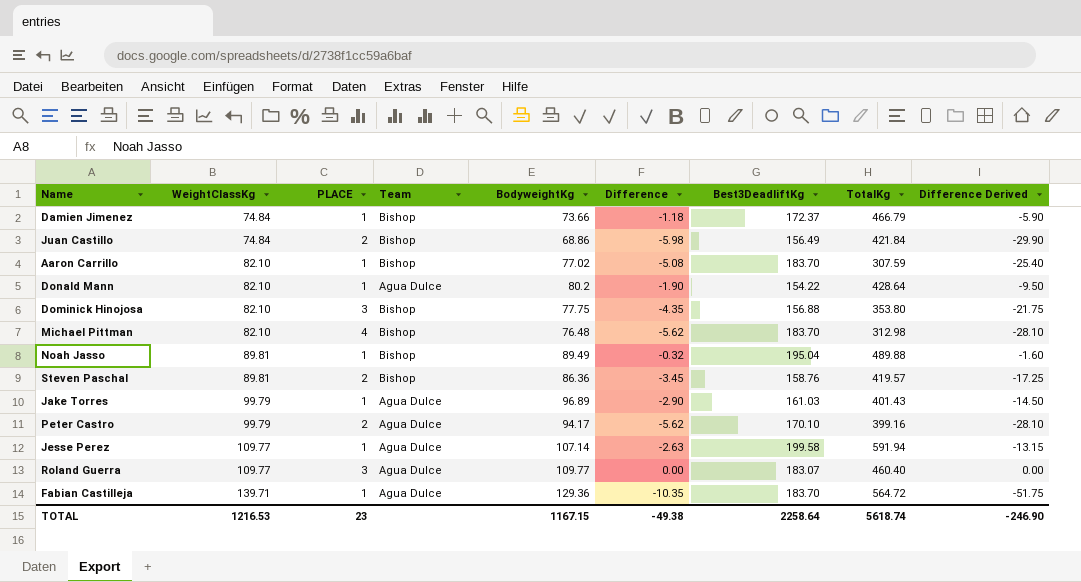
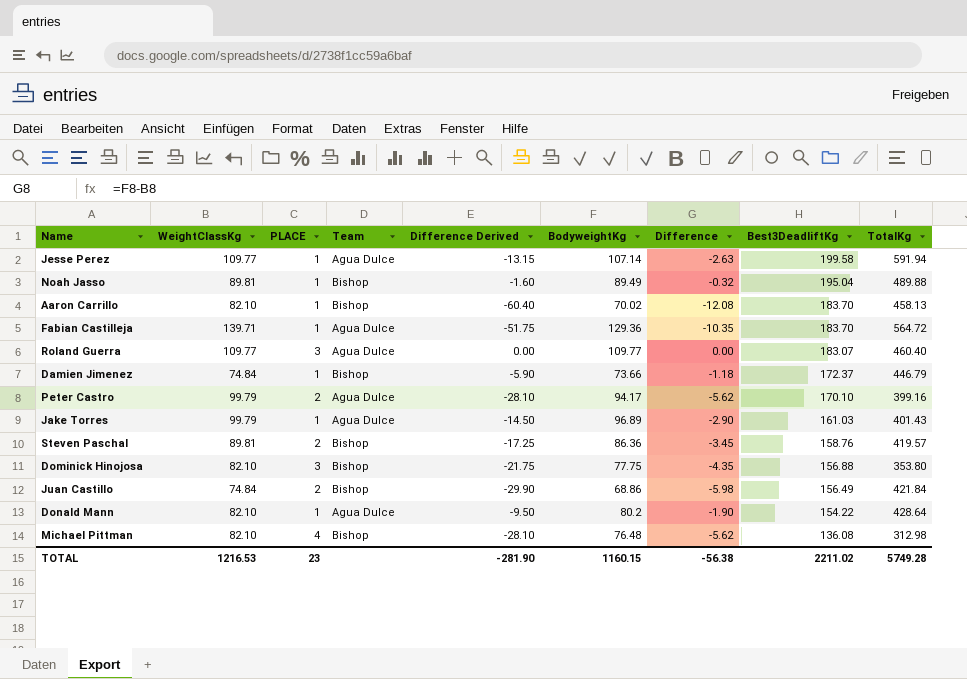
row order: WeightClassKg ascending -> Best3DeadliftKg descending
column Difference Derived | position: 9 -> 5
Aaron Carrillo | Difference Derived: -25.40 -> -60.40
Aaron Carrillo | BodyweightKg: 77.02 -> 70.02
Aaron Carrillo | Difference: -5.08 -> -12.08
Aaron Carrillo | TotalKg: 307.59 -> 458.13
Damien Jimenez | TotalKg: 466.79 -> 446.79
Michael Pittman | Best3DeadliftKg: 183.70 -> 136.08
TOTAL | Difference Derived: -246.90 -> -281.90
TOTAL | BodyweightKg: 1167.15 -> 1160.15
TOTAL | Difference: -49.38 -> -56.38
TOTAL | Best3DeadliftKg: 2258.64 -> 2211.02
TOTAL | TotalKg: 5618.74 -> 5749.28

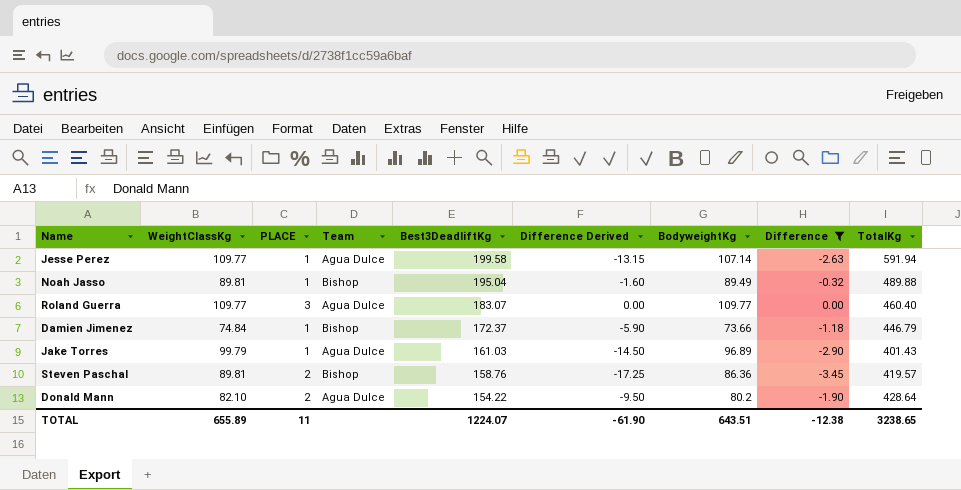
filter: none -> Difference >= -3.45
column Best3DeadliftKg | position: 8 -> 5
Donald Mann | PLACE: 1 -> 2
TOTAL | WeightClassKg: 1216.53 -> 655.89
TOTAL | PLACE: 23 -> 11
TOTAL | Best3DeadliftKg: 2211.02 -> 1224.07
TOTAL | Difference Derived: -281.90 -> -61.90
TOTAL | BodyweightKg: 1160.15 -> 643.51
TOTAL | Difference: -56.38 -> -12.38
TOTAL | TotalKg: 5749.28 -> 3238.65

